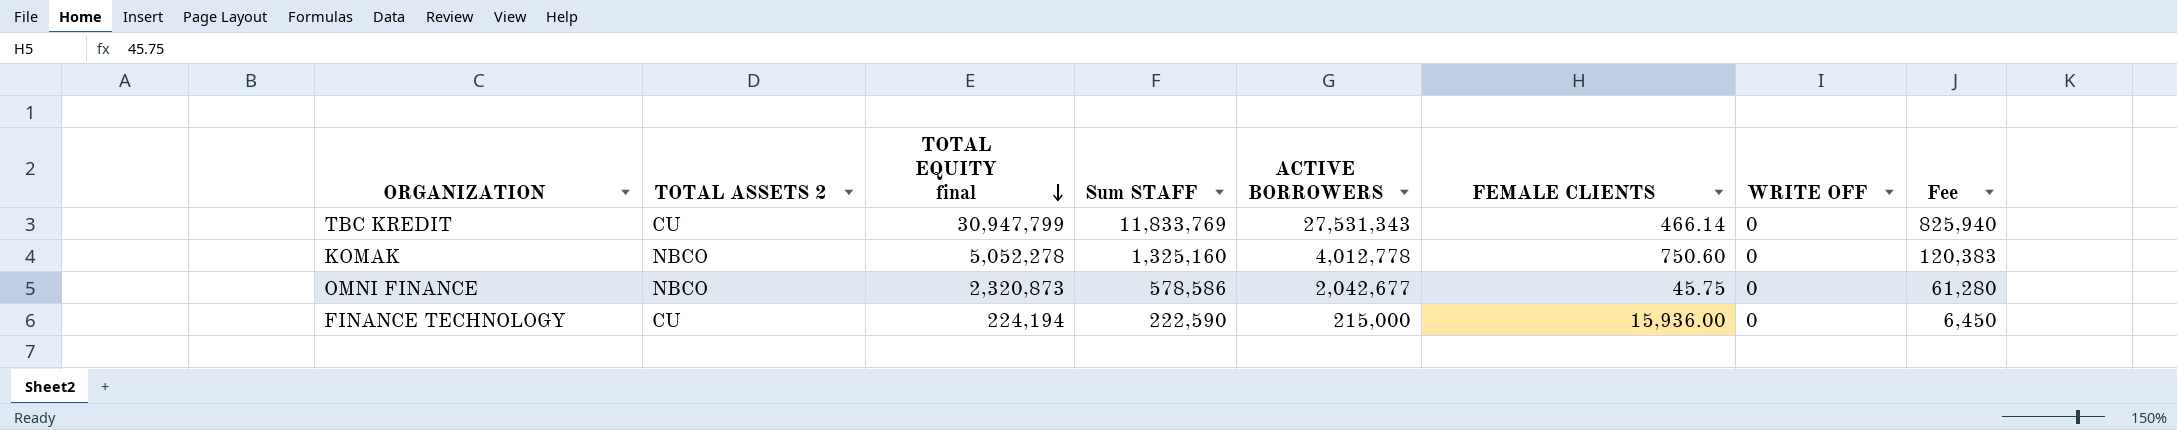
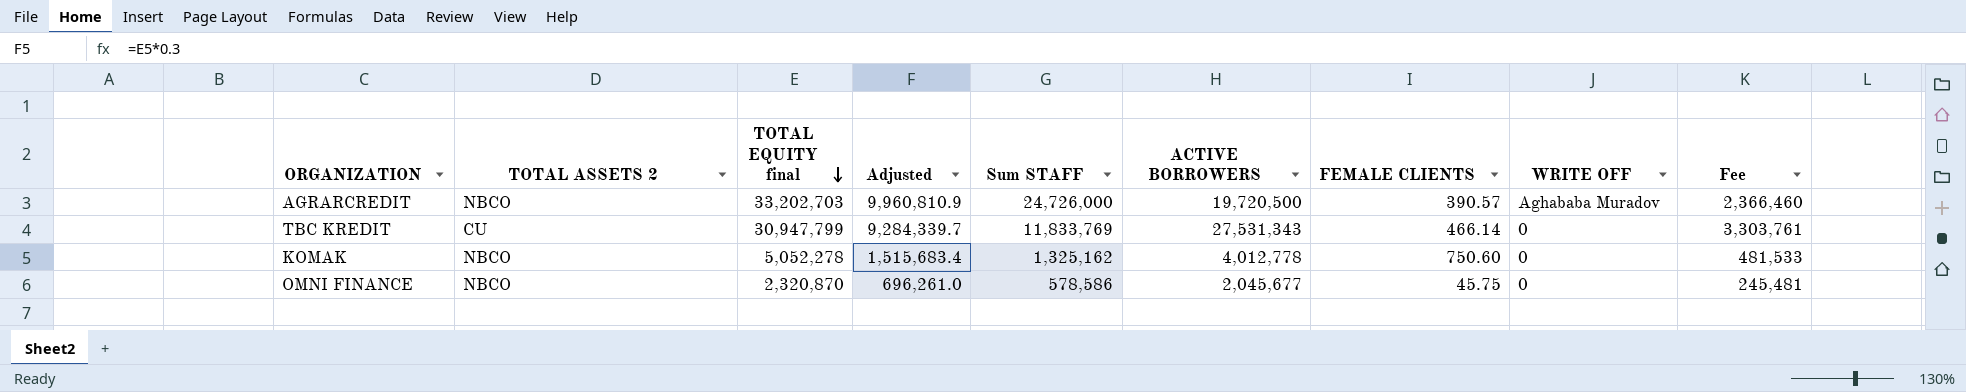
column Adjusted | formula: none -> [TOTAL EQUITY final] * 0.3
column Fee | formula: [ACTIVE BORROWERS] * 0.03 -> [ACTIVE BORROWERS] * 0.12
row FINANCE TECHNOLOGY: CU | 224,194 | 222,590 | 215,000 | 15,936.00 | 0 | 6,450 -> none
row AGRARCREDIT: none -> NBCO | 33,202,703 | 9,960,810.9 | 24,726,000 | 19,720,500 | 390.57 | Aghababa Muradov | 2,366,460
KOMAK | Sum STAFF: 1,325,160 -> 1,325,162
OMNI FINANCE | TOTAL EQUITY final: 2,320,873 -> 2,320,870
OMNI FINANCE | ACTIVE BORROWERS: 2,042,677 -> 2,045,677

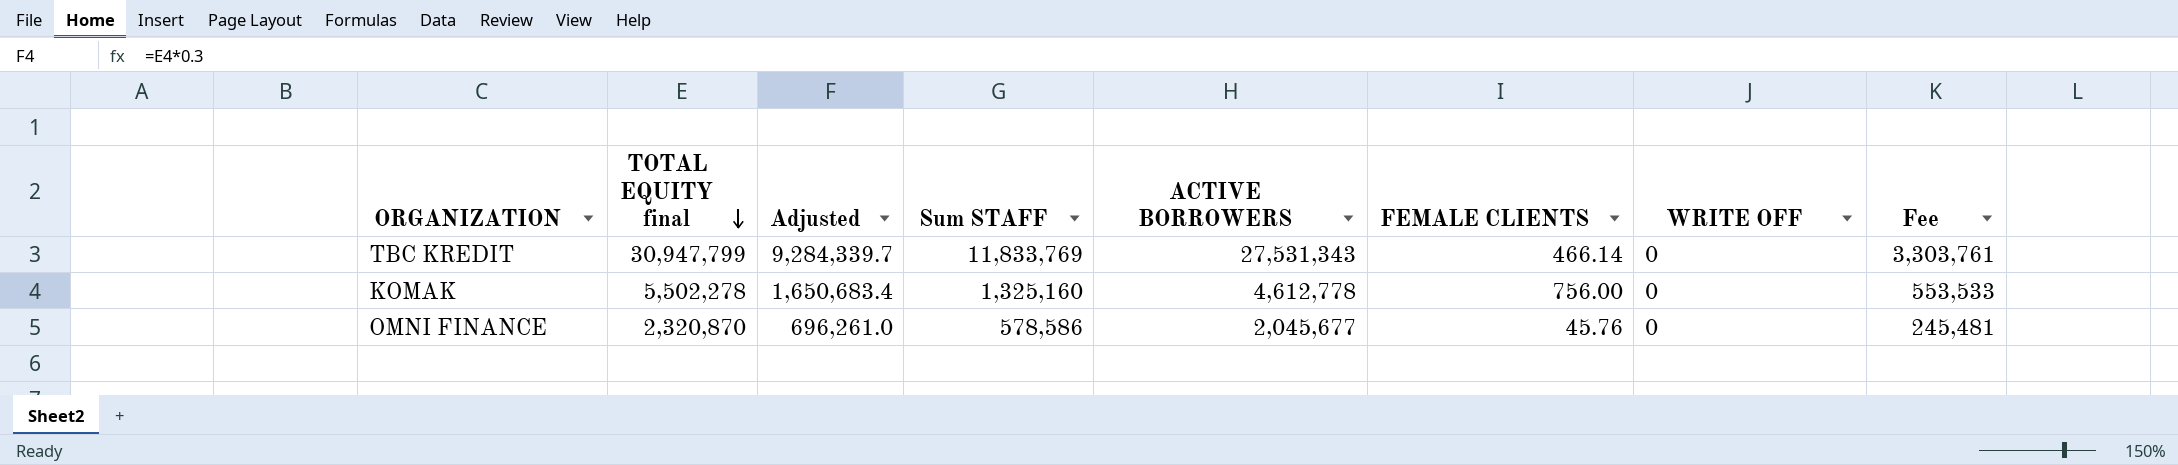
column TOTAL ASSETS 2 | position: 2 -> none
row AGRARCREDIT: NBCO | 33,202,703 | 9,960,810.9 | 24,726,000 | 19,720,500 | 390.57 | Aghababa Muradov | 2,366,460 -> none
KOMAK | TOTAL EQUITY final: 5,052,278 -> 5,502,278
KOMAK | Adjusted: 1,515,683.4 -> 1,650,683.4
KOMAK | Sum STAFF: 1,325,162 -> 1,325,160
KOMAK | ACTIVE BORROWERS: 4,012,778 -> 4,612,778
KOMAK | FEMALE CLIENTS: 750.60 -> 756.00
KOMAK | Fee: 481,533 -> 553,533
OMNI FINANCE | FEMALE CLIENTS: 45.75 -> 45.76

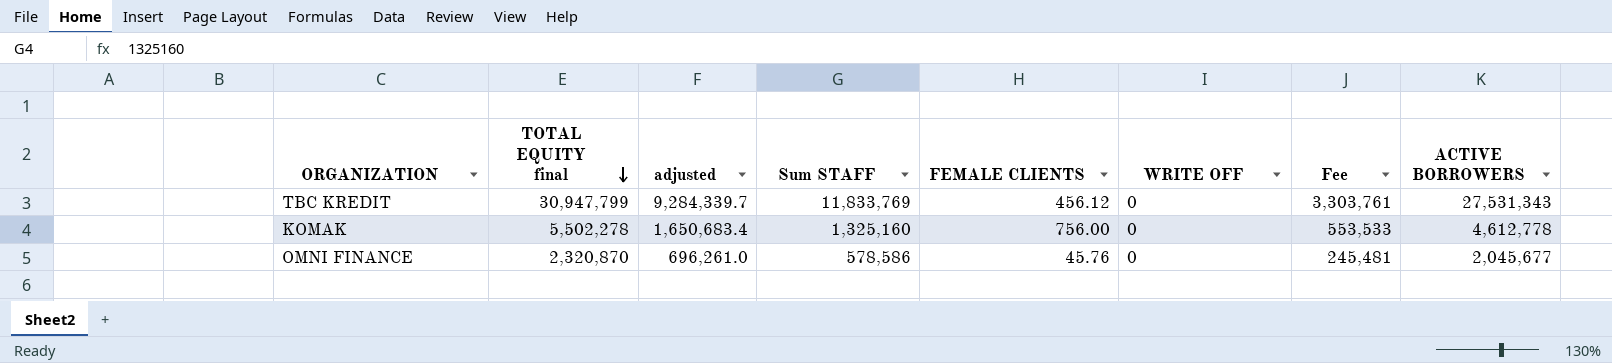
column name: Adjusted -> adjusted
column ACTIVE BORROWERS | position: 5 -> 8
TBC KREDIT | FEMALE CLIENTS: 466.14 -> 456.12

